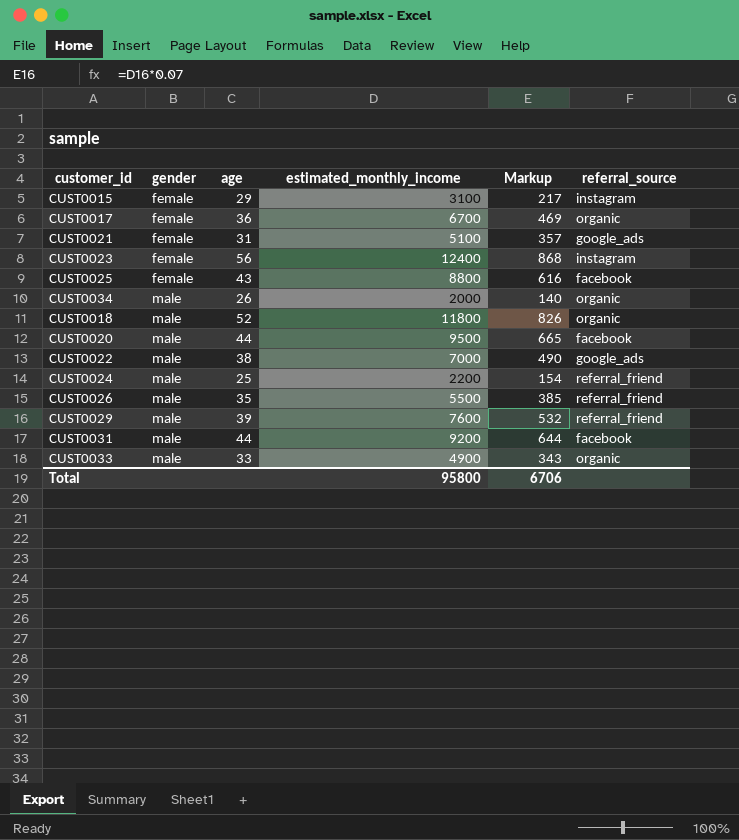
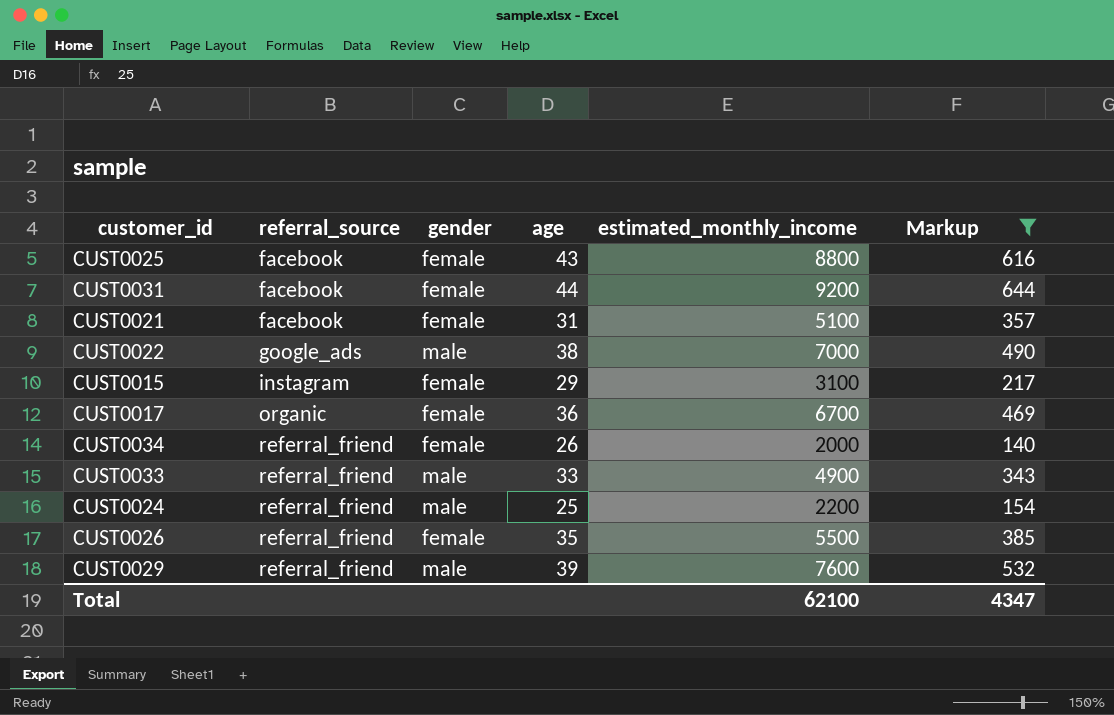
filter: none -> Markup <= 644
row order: gender ascending -> referral_source ascending
column referral_source | position: 6 -> 2
CUST0031 | gender: male -> female
CUST0021 | referral_source: google_ads -> facebook
CUST0034 | referral_source: organic -> referral_friend
CUST0034 | gender: male -> female
CUST0033 | referral_source: organic -> referral_friend
CUST0026 | gender: male -> female
Total | estimated_monthly_income: 95800 -> 62100
Total | Markup: 6706 -> 4347

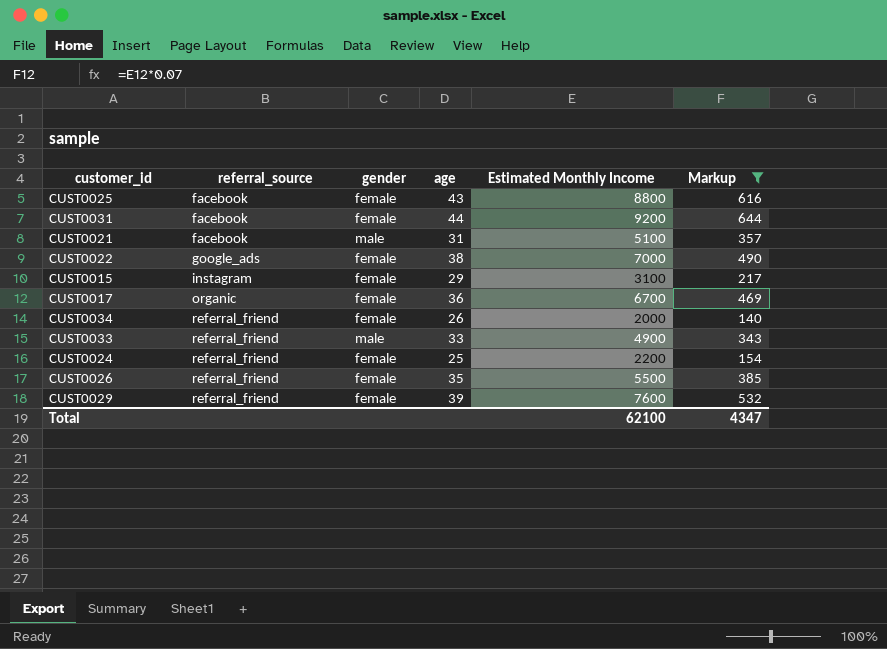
column name: estimated_monthly_income -> Estimated Monthly Income
CUST0021 | gender: female -> male
CUST0022 | gender: male -> female
CUST0024 | gender: male -> female
CUST0029 | gender: male -> female

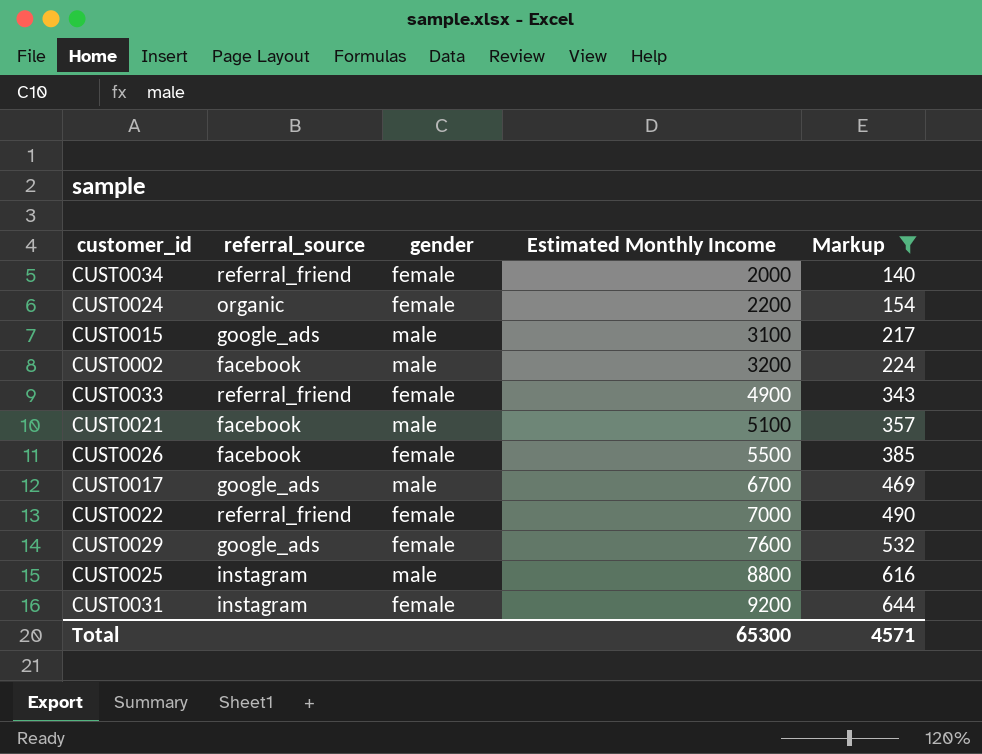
row order: referral_source ascending -> Estimated Monthly Income ascending
column age | position: 4 -> none
CUST0024 | referral_source: referral_friend -> organic
CUST0015 | referral_source: instagram -> google_ads
CUST0015 | gender: female -> male
row CUST0002: none -> facebook | male | 3200 | 224
CUST0033 | gender: male -> female
CUST0026 | referral_source: referral_friend -> facebook
CUST0017 | referral_source: organic -> google_ads
CUST0017 | gender: female -> male
CUST0022 | referral_source: google_ads -> referral_friend
CUST0029 | referral_source: referral_friend -> google_ads
CUST0025 | referral_source: facebook -> instagram
CUST0025 | gender: female -> male
CUST0031 | referral_source: facebook -> instagram
Total | Estimated Monthly Income: 62100 -> 65300
Total | Markup: 4347 -> 4571

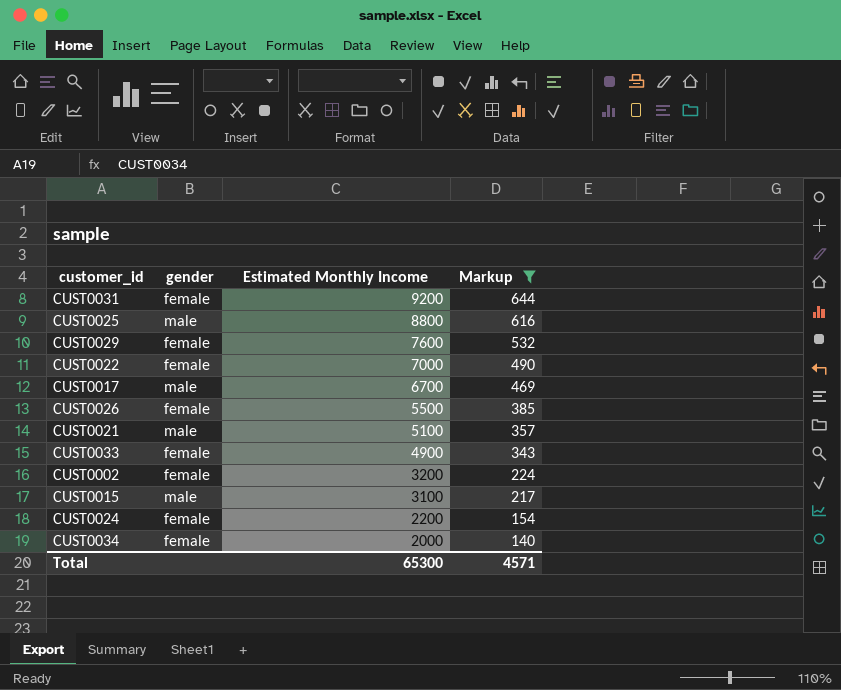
row order: Estimated Monthly Income ascending -> Estimated Monthly Income descending
column referral_source | position: 2 -> none
CUST0002 | gender: male -> female

